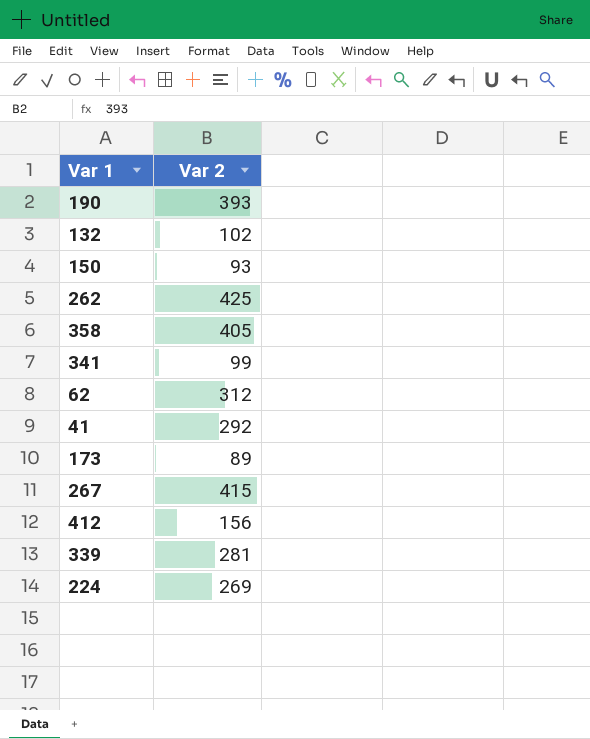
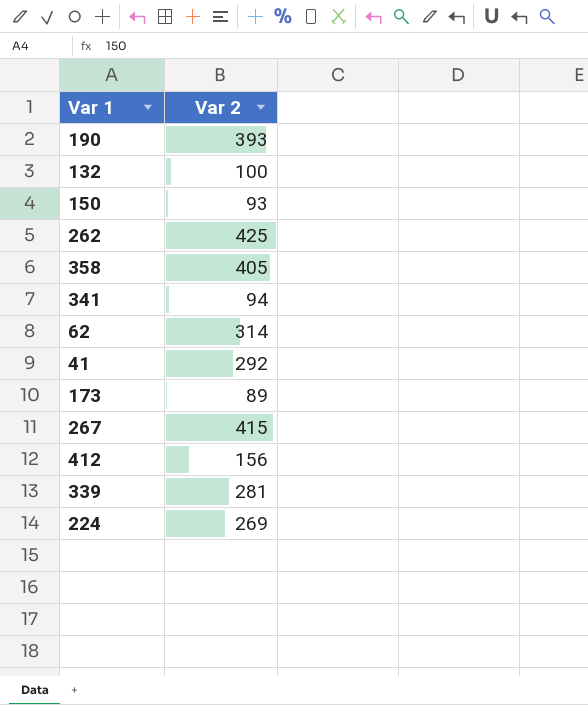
132 | Var 2: 102 -> 100
341 | Var 2: 99 -> 94
62 | Var 2: 312 -> 314

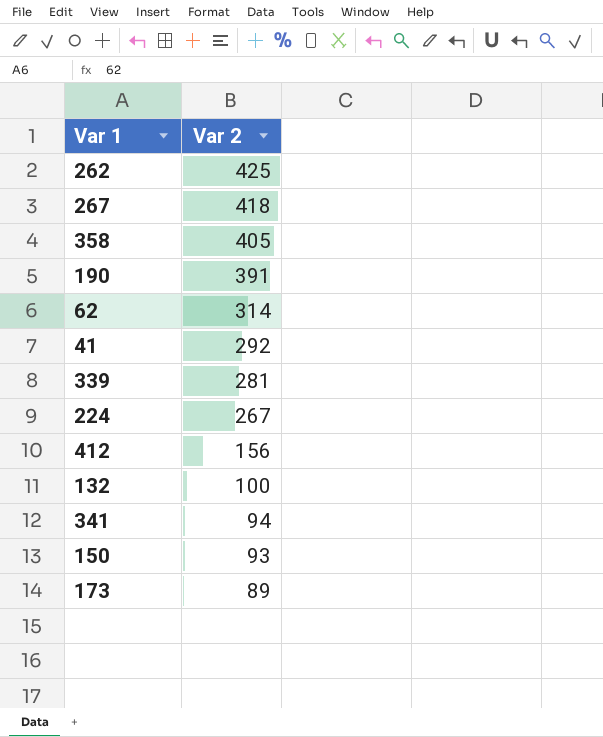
row order: none -> Var 2 descending
267 | Var 2: 415 -> 418
190 | Var 2: 393 -> 391
224 | Var 2: 269 -> 267

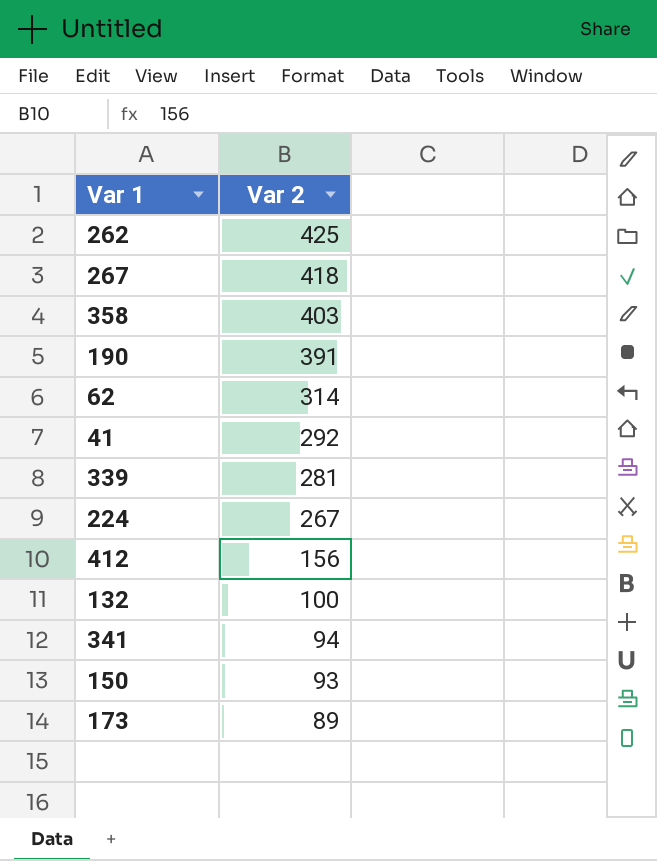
358 | Var 2: 405 -> 403

